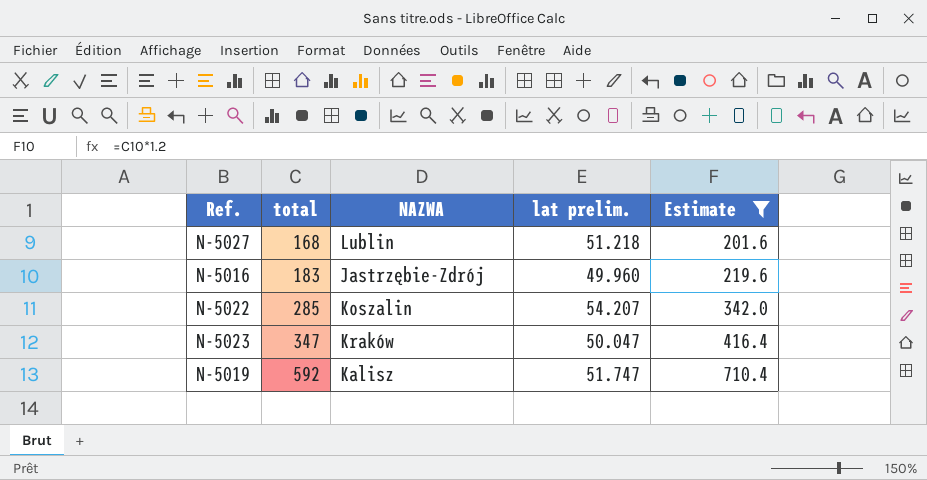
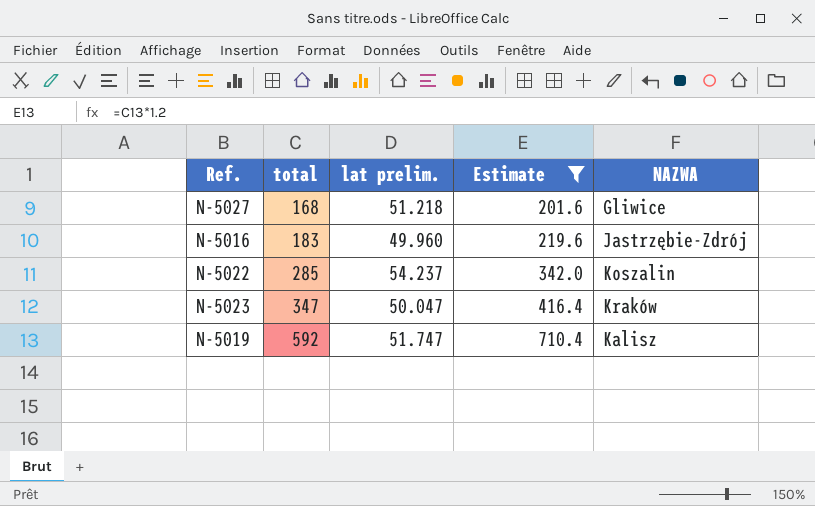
column NAZWA | position: 3 -> 5
N-5027 | NAZWA: Lublin -> Gliwice
N-5022 | lat prelim.: 54.207 -> 54.237

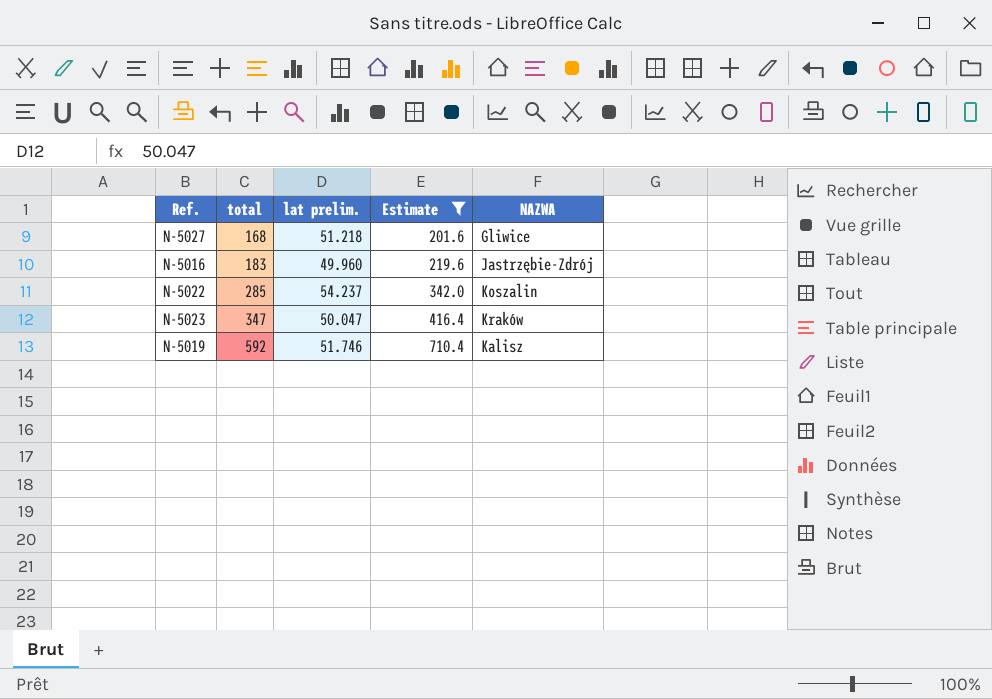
N-5019 | lat prelim.: 51.747 -> 51.746

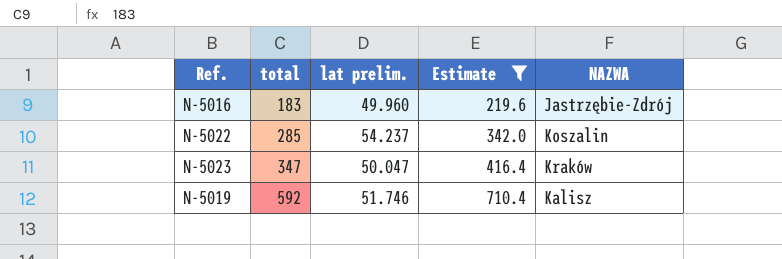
row N-5027: 168 | 51.218 | 201.6 | Gliwice -> none

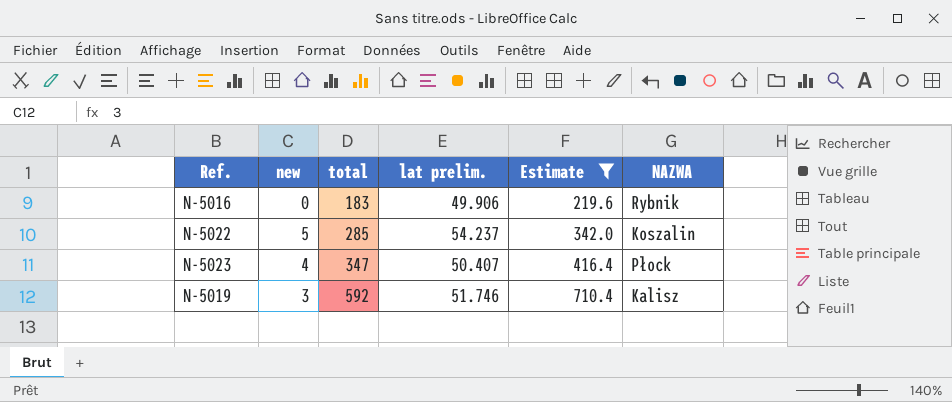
column new | position: none -> 2
N-5016 | lat prelim.: 49.960 -> 49.906
N-5016 | NAZWA: Jastrzębie-Zdrój -> Rybnik
N-5023 | lat prelim.: 50.047 -> 50.407
N-5023 | NAZWA: Kraków -> Płock

